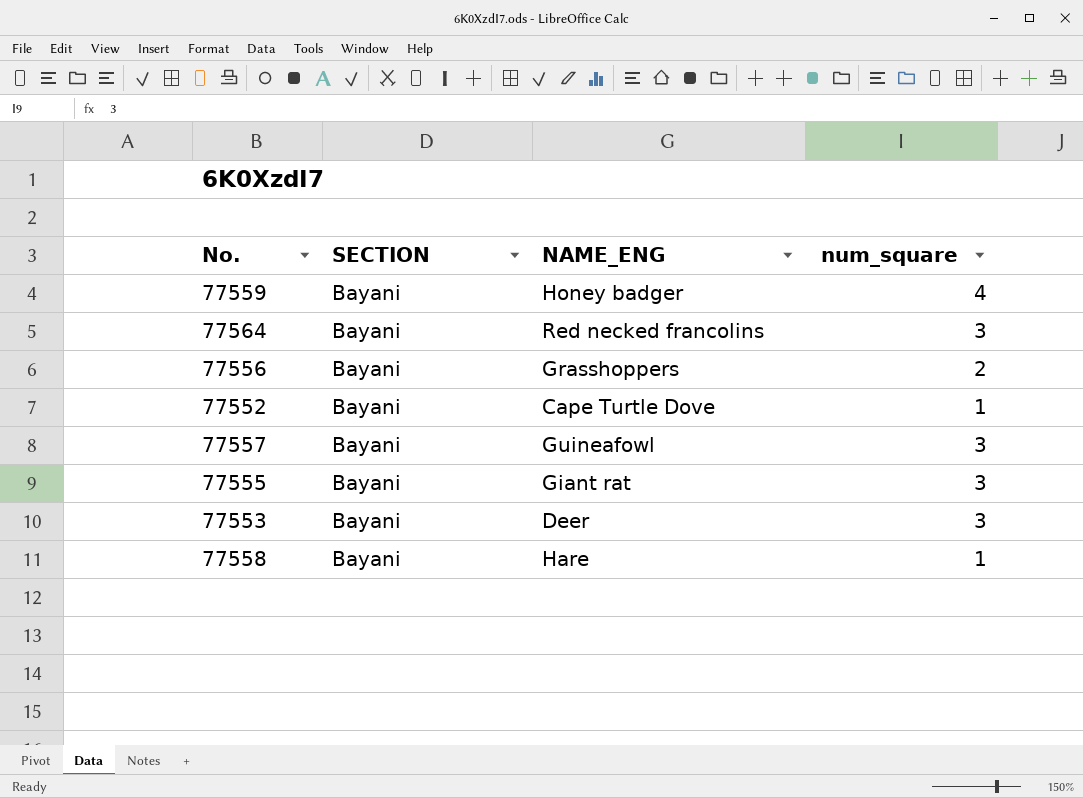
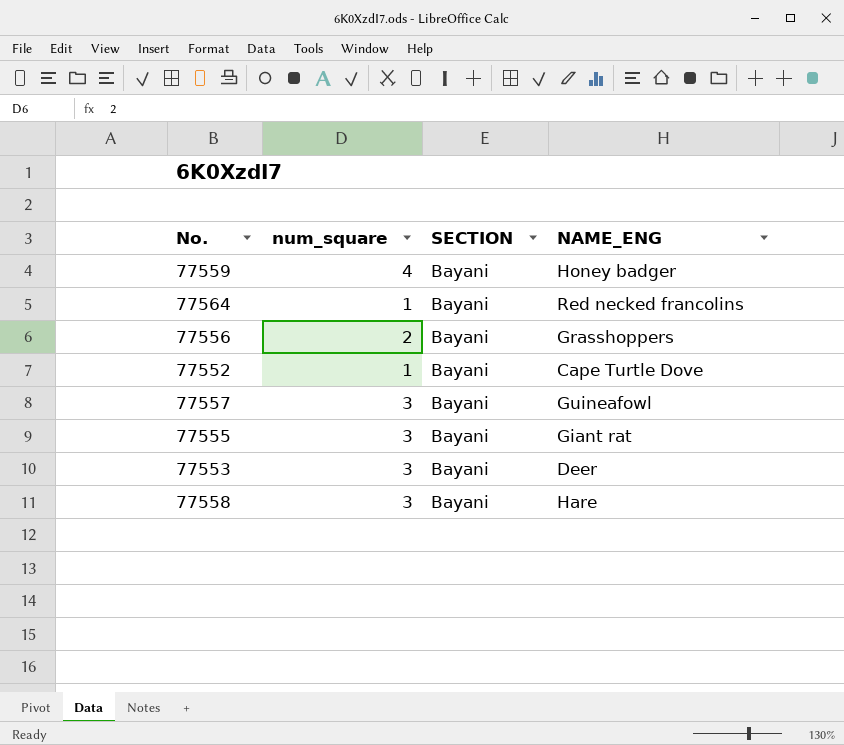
column num_square | position: 4 -> 2
77564 | num_square: 3 -> 1
77558 | num_square: 1 -> 3

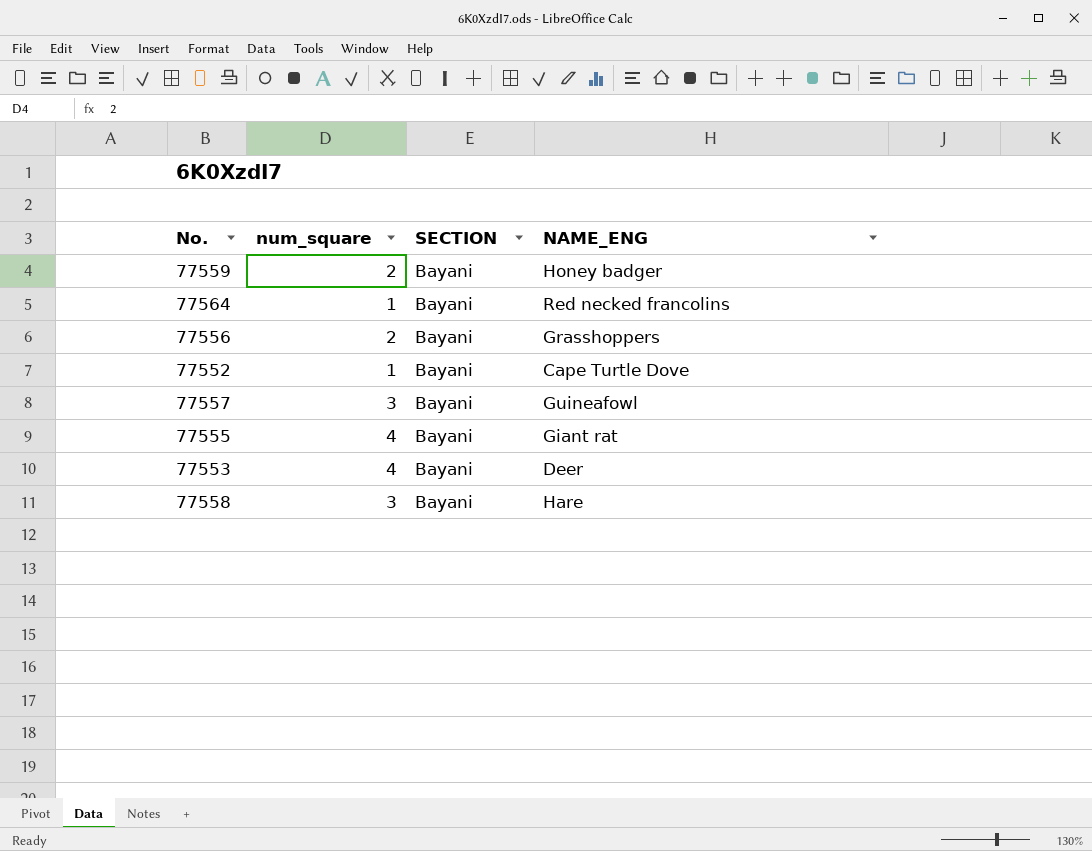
77559 | num_square: 4 -> 2
77555 | num_square: 3 -> 4
77553 | num_square: 3 -> 4

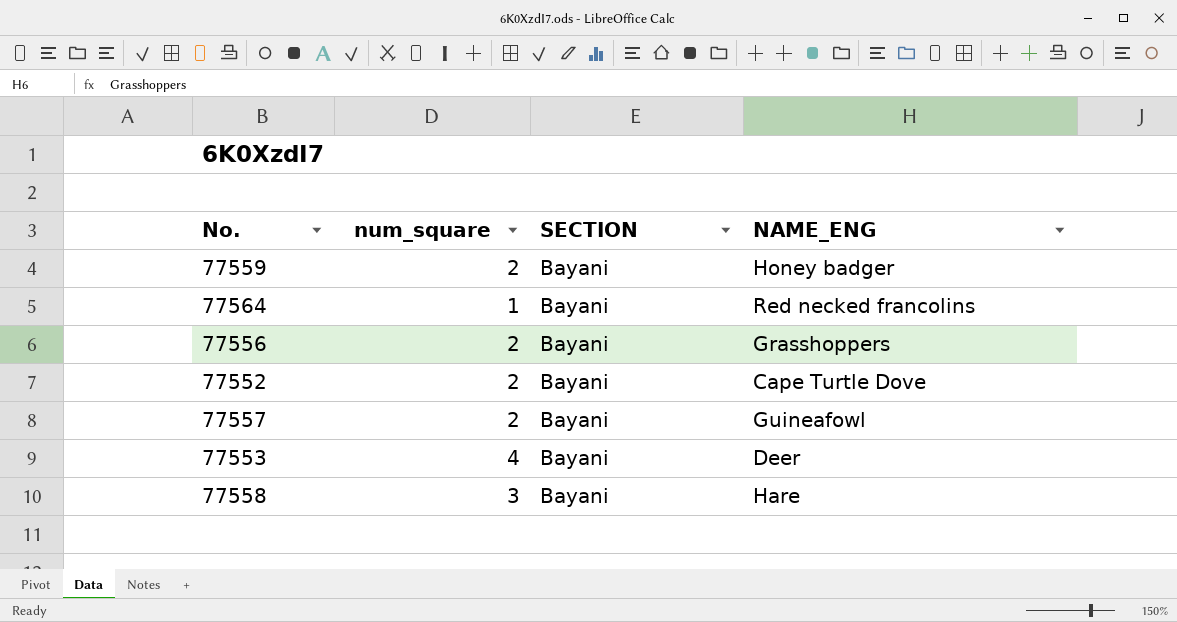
row 77555: 4 | Bayani | Giant rat -> none
77552 | num_square: 1 -> 2
77557 | num_square: 3 -> 2

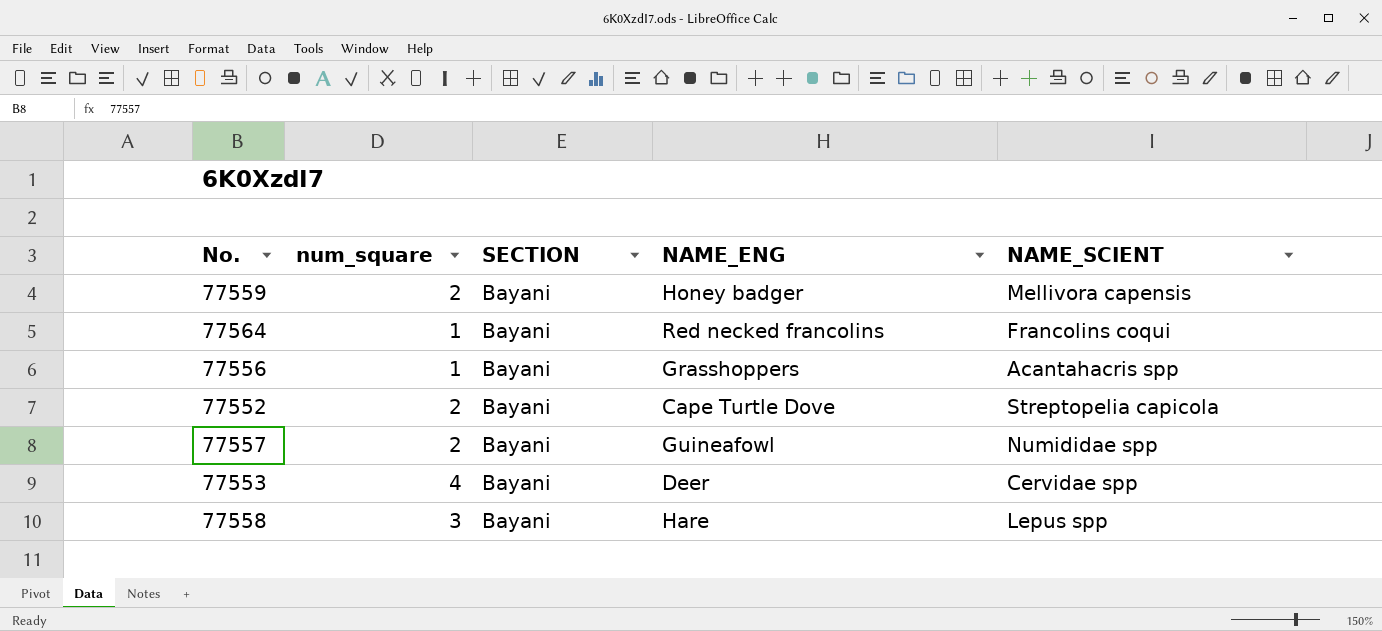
column NAME_SCIENT | position: none -> 5
77556 | num_square: 2 -> 1

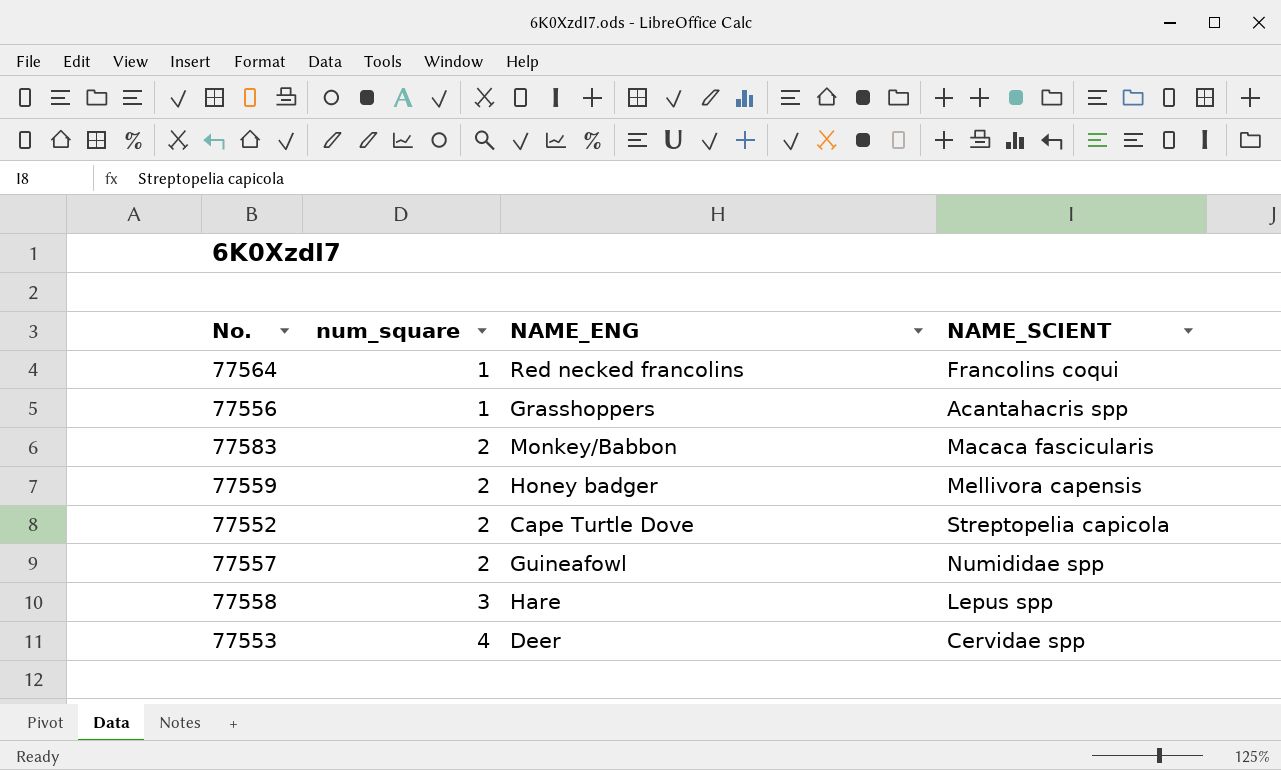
row order: none -> num_square ascending
column SECTION | position: 3 -> none
row 77583: none -> 2 | Monkey/Babbon | Macaca fascicularis

